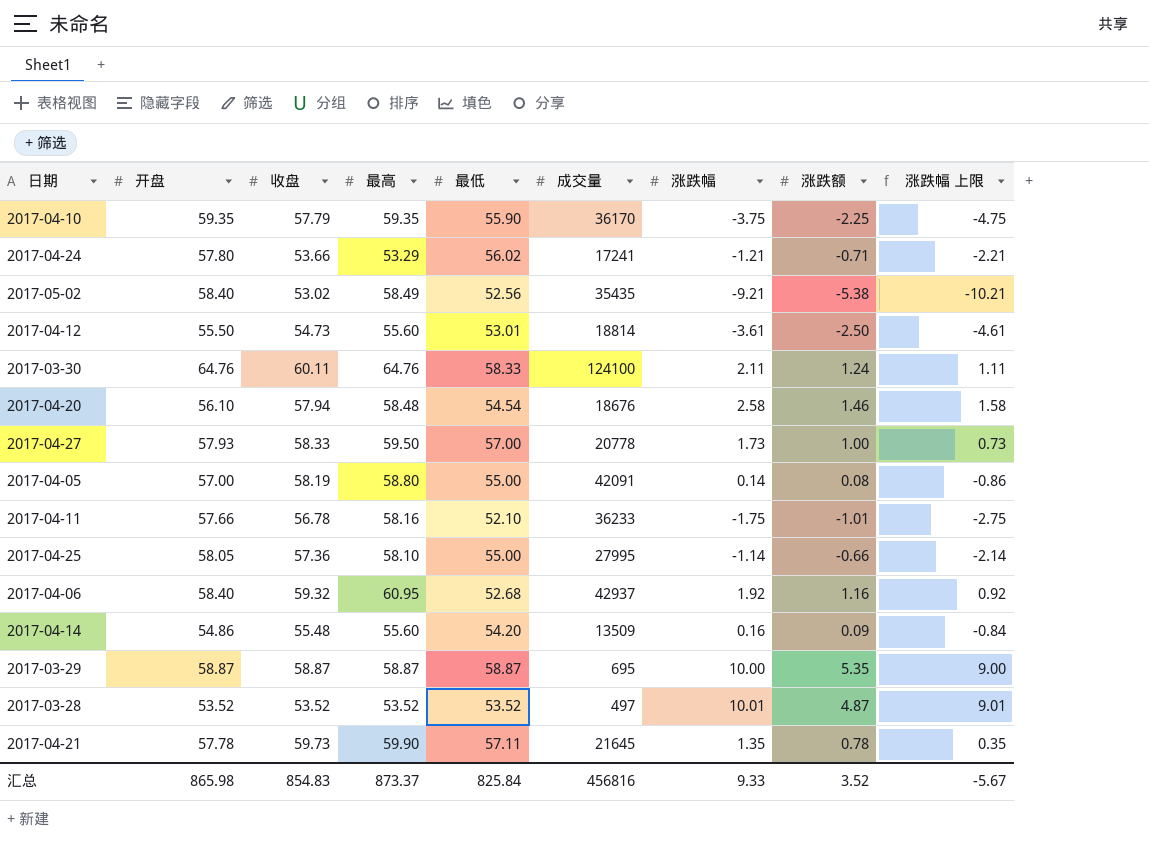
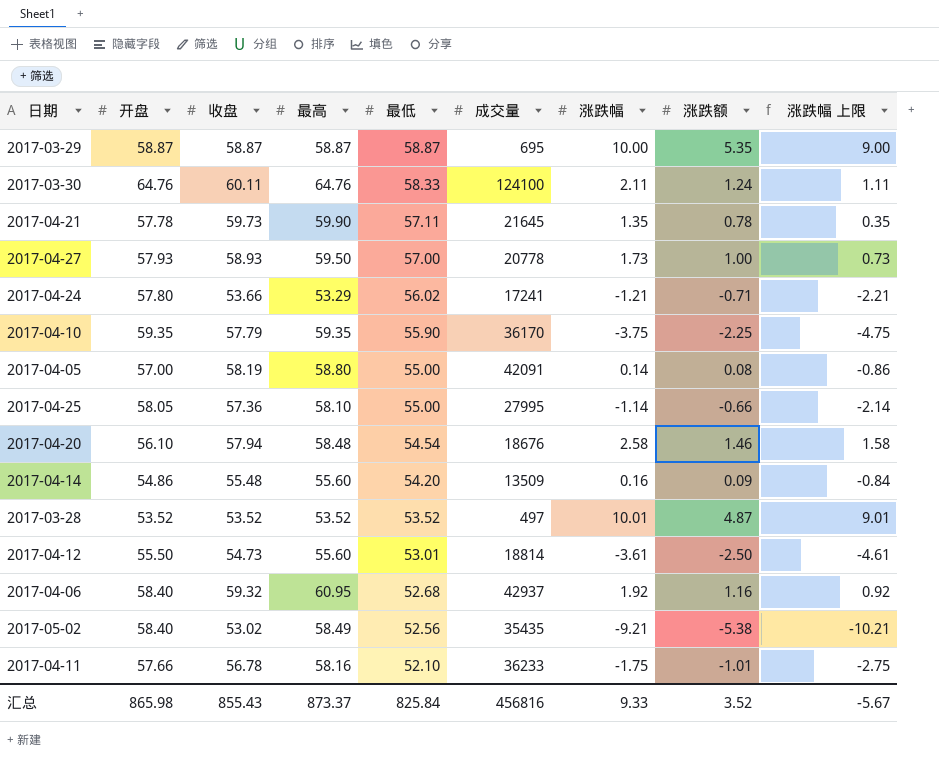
row order: none -> 最低 descending
2017-04-27 | 收盘: 58.33 -> 58.93
汇总 | 收盘: 854.83 -> 855.43

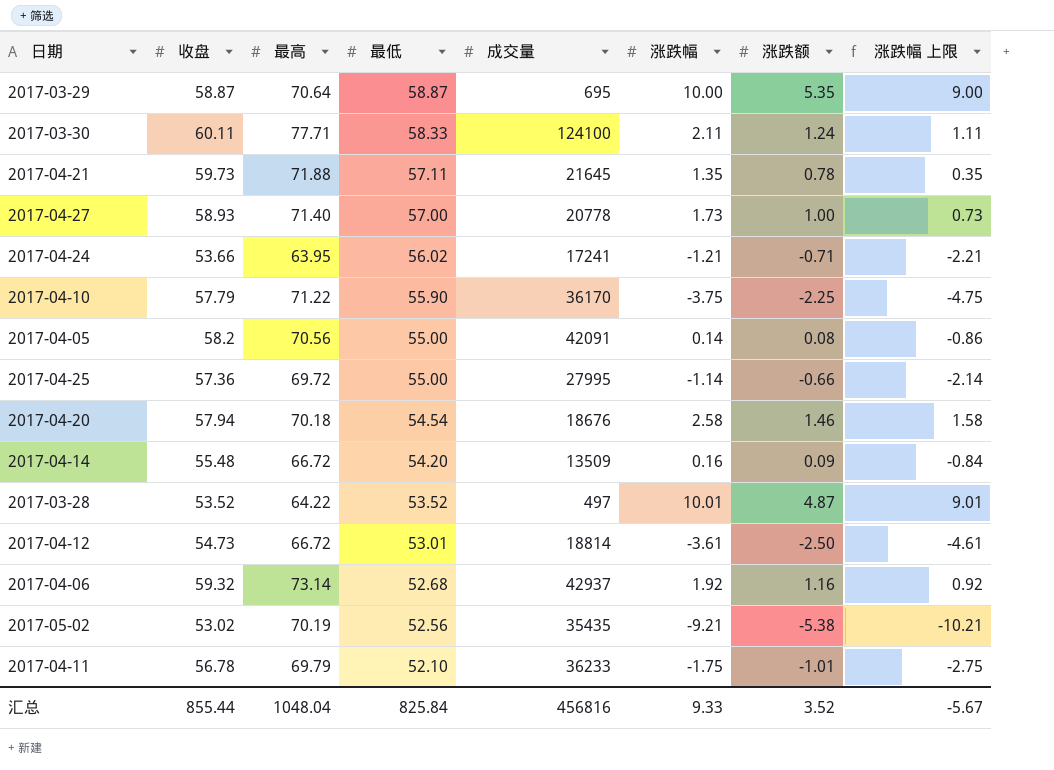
column 开盘 | position: 2 -> none
2017-03-29 | 最高: 58.87 -> 70.64
2017-03-30 | 最高: 64.76 -> 77.71
2017-04-21 | 最高: 59.90 -> 71.88
2017-04-27 | 最高: 59.50 -> 71.40
2017-04-24 | 最高: 53.29 -> 63.95
2017-04-10 | 最高: 59.35 -> 71.22
2017-04-05 | 收盘: 58.19 -> 58.2
2017-04-05 | 最高: 58.80 -> 70.56
2017-04-25 | 最高: 58.10 -> 69.72
2017-04-20 | 最高: 58.48 -> 70.18
2017-04-14 | 最高: 55.60 -> 66.72
2017-03-28 | 最高: 53.52 -> 64.22
2017-04-12 | 最高: 55.60 -> 66.72
2017-04-06 | 最高: 60.95 -> 73.14
2017-05-02 | 最高: 58.49 -> 70.19
2017-04-11 | 最高: 58.16 -> 69.79
汇总 | 收盘: 855.43 -> 855.44
汇总 | 最高: 873.37 -> 1048.04

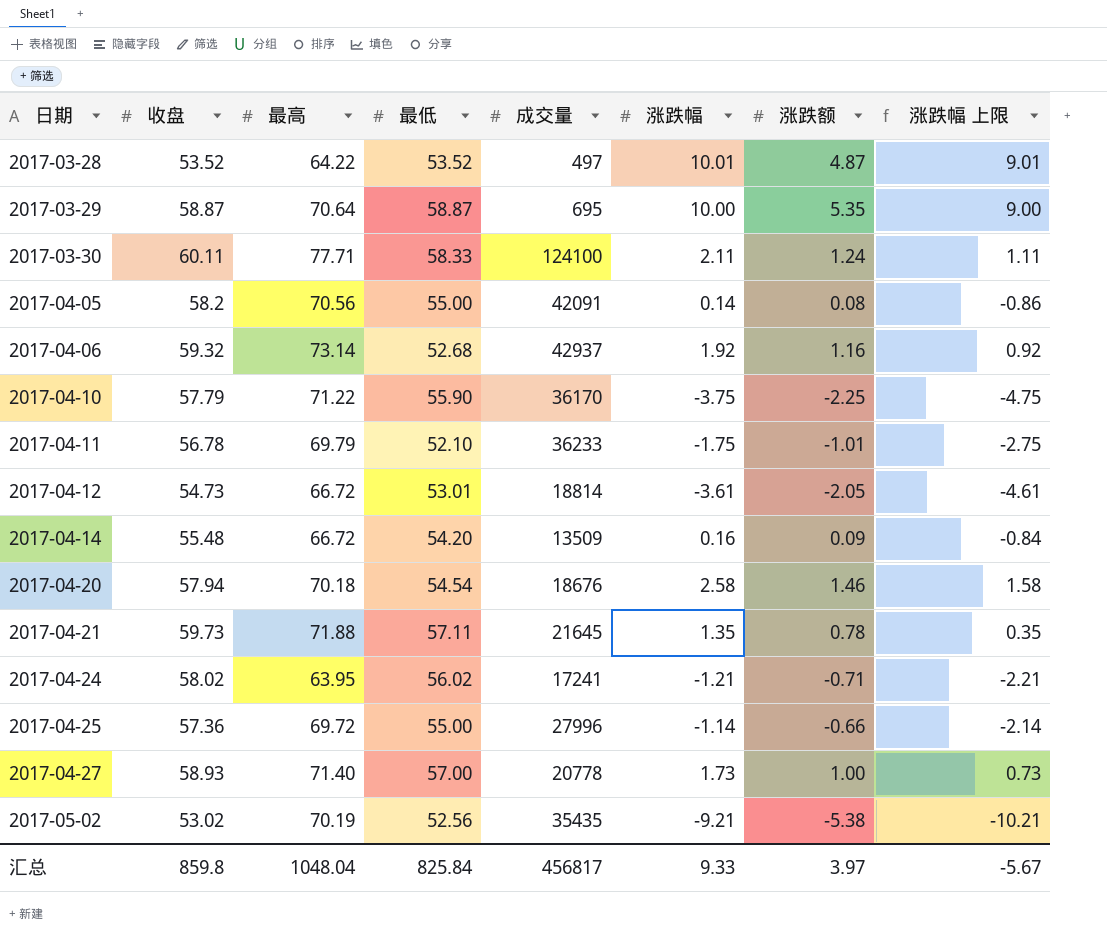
row order: 最低 descending -> 日期 ascending
2017-04-12 | 涨跌额: -2.50 -> -2.05
2017-04-24 | 收盘: 53.66 -> 58.02
2017-04-25 | 成交量: 27995 -> 27996
汇总 | 收盘: 855.44 -> 859.8
汇总 | 成交量: 456816 -> 456817
汇总 | 涨跌额: 3.52 -> 3.97

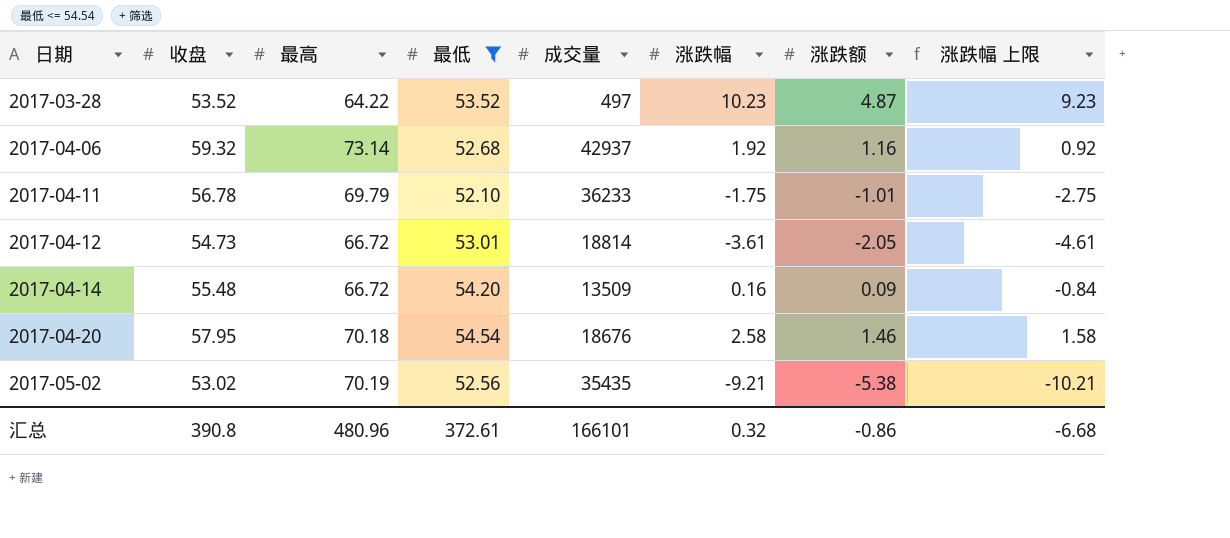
filter: none -> 最低 <= 54.54
2017-03-28 | 涨跌幅: 10.01 -> 10.23
2017-03-28 | 涨跌幅 上限: 9.01 -> 9.23
2017-04-20 | 收盘: 57.94 -> 57.95
汇总 | 收盘: 859.8 -> 390.8
汇总 | 最高: 1048.04 -> 480.96
汇总 | 最低: 825.84 -> 372.61
汇总 | 成交量: 456817 -> 166101
汇总 | 涨跌幅: 9.33 -> 0.32
汇总 | 涨跌额: 3.97 -> -0.86
汇总 | 涨跌幅 上限: -5.67 -> -6.68

